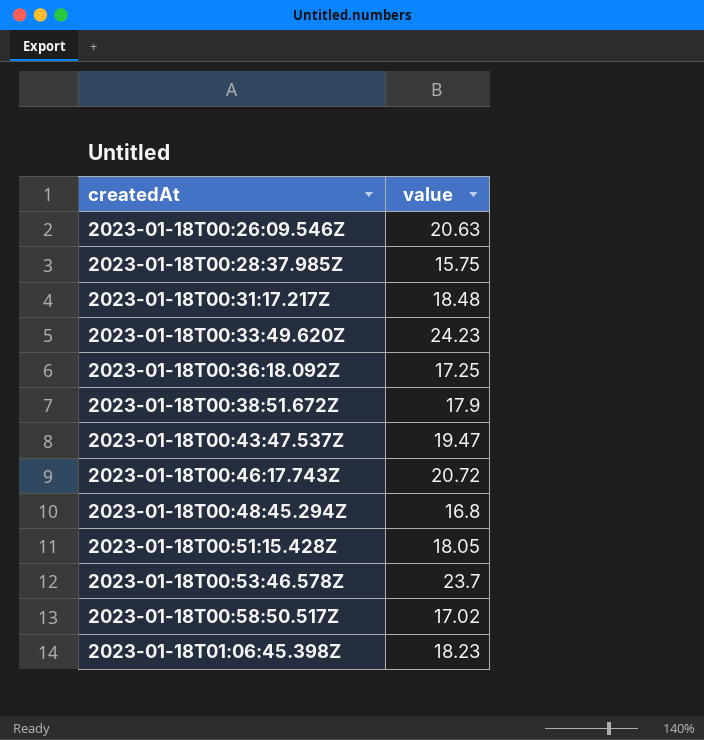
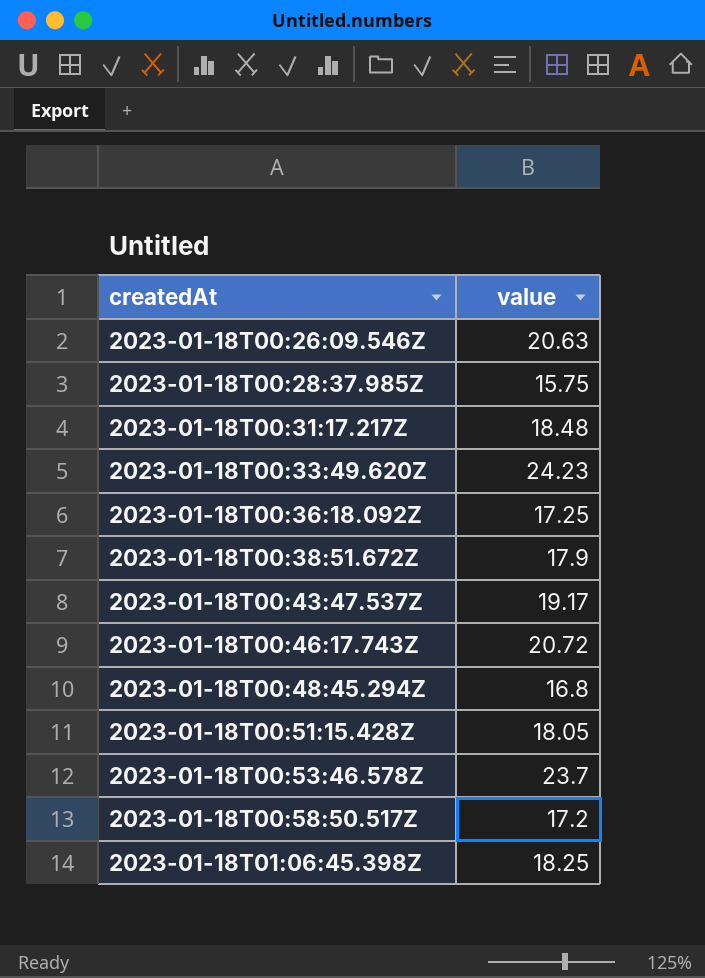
2023-01-18T00:43:47.537Z | value: 19.47 -> 19.17
2023-01-18T00:58:50.517Z | value: 17.02 -> 17.2
2023-01-18T01:06:45.398Z | value: 18.23 -> 18.25

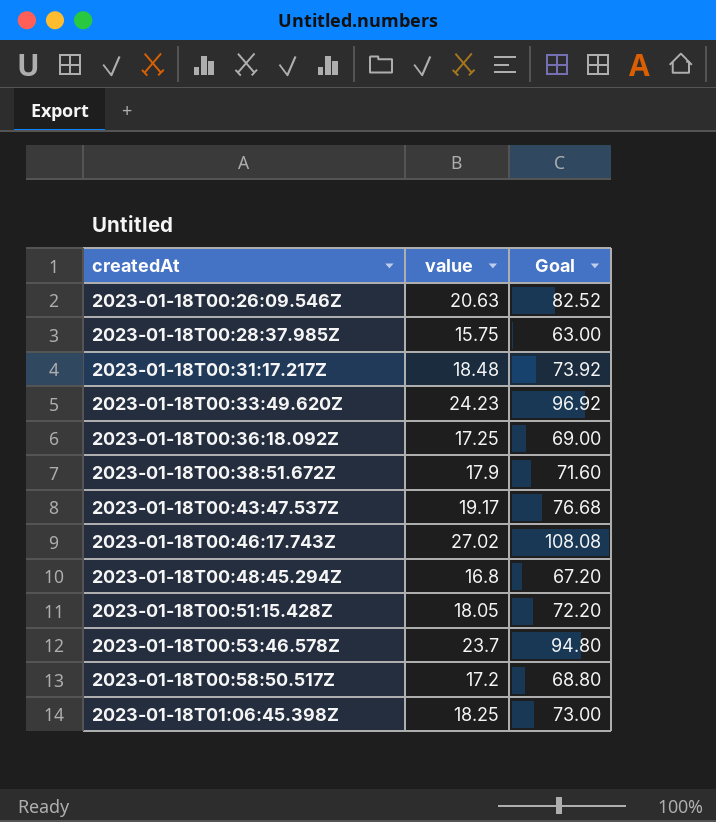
column Goal | formula: none -> [value] * 4
2023-01-18T00:46:17.743Z | value: 20.72 -> 27.02

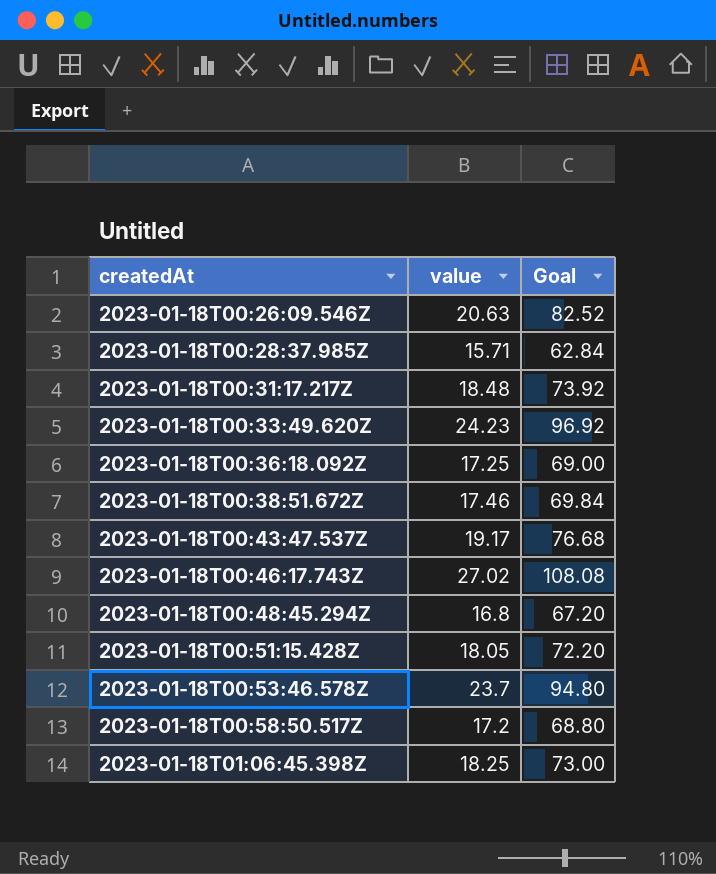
2023-01-18T00:28:37.985Z | value: 15.75 -> 15.71
2023-01-18T00:28:37.985Z | Goal: 63.00 -> 62.84
2023-01-18T00:38:51.672Z | value: 17.9 -> 17.46
2023-01-18T00:38:51.672Z | Goal: 71.60 -> 69.84

